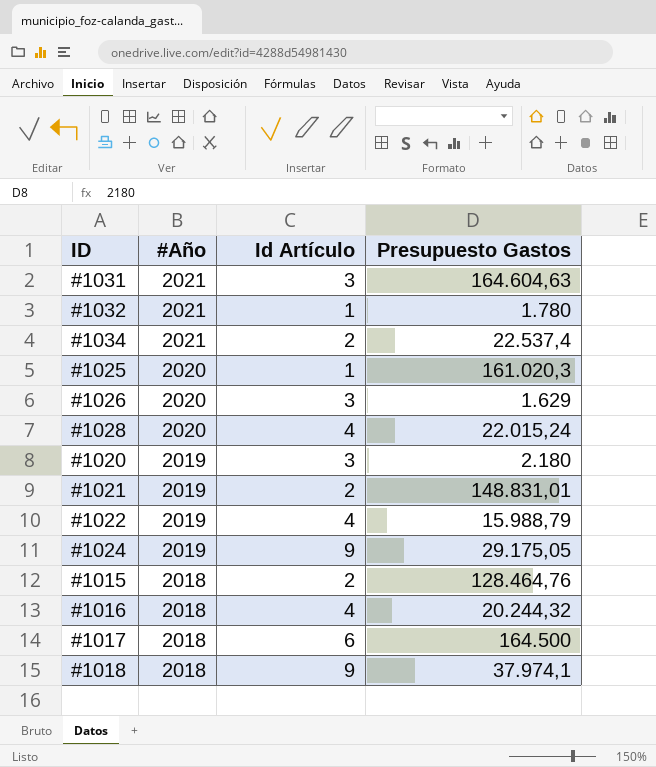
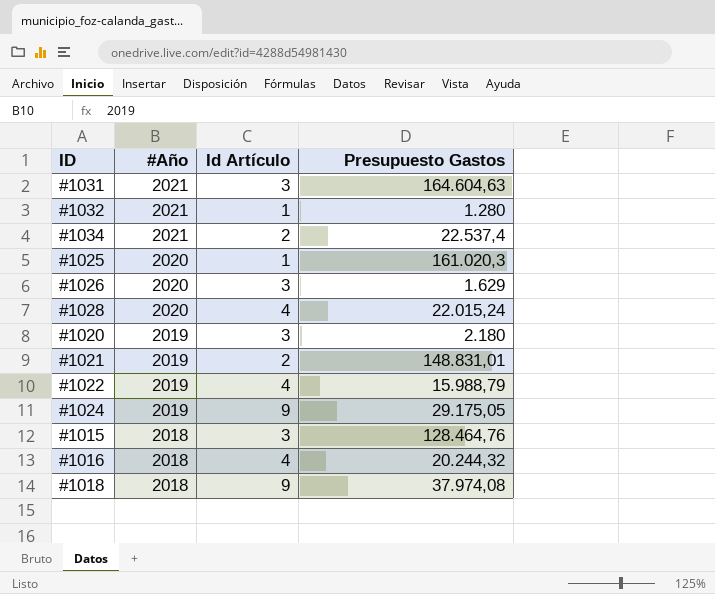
row #1017: 2018 | 6 | 164.500 -> none
#1032 | Presupuesto Gastos: 1.780 -> 1.280
#1015 | Id Artículo: 2 -> 3
#1018 | Presupuesto Gastos: 37.974,1 -> 37.974,08

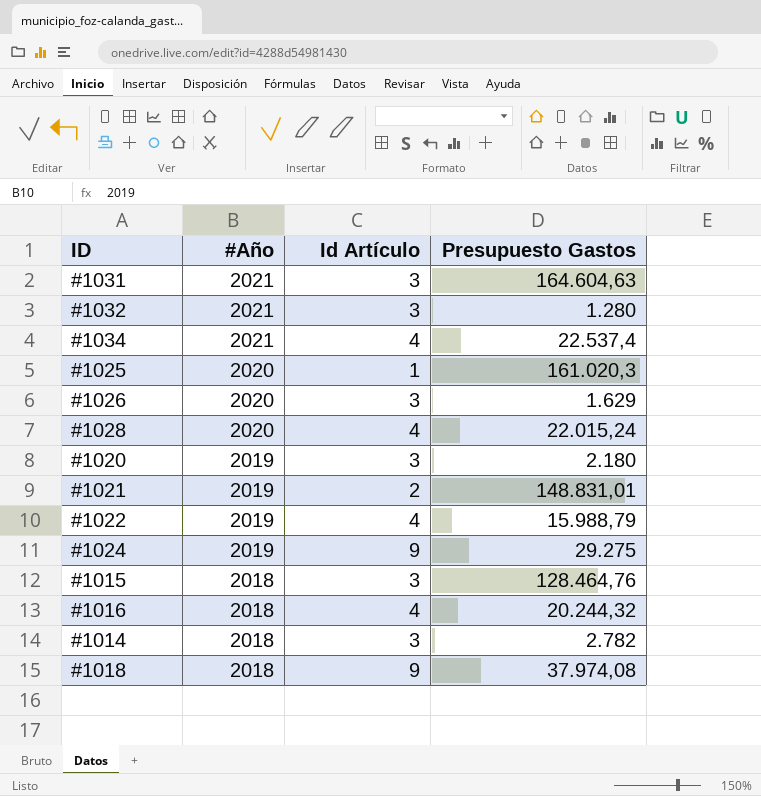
#1032 | Id Artículo: 1 -> 3
#1034 | Id Artículo: 2 -> 4
#1024 | Presupuesto Gastos: 29.175,05 -> 29.275
row #1014: none -> 2018 | 3 | 2.782

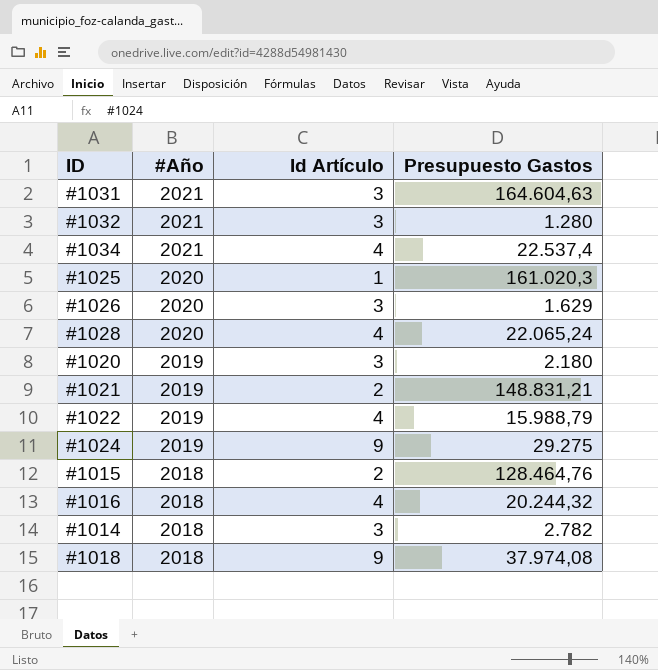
#1028 | Presupuesto Gastos: 22.015,24 -> 22.065,24
#1021 | Presupuesto Gastos: 148.831,01 -> 148.831,21
#1015 | Id Artículo: 3 -> 2

